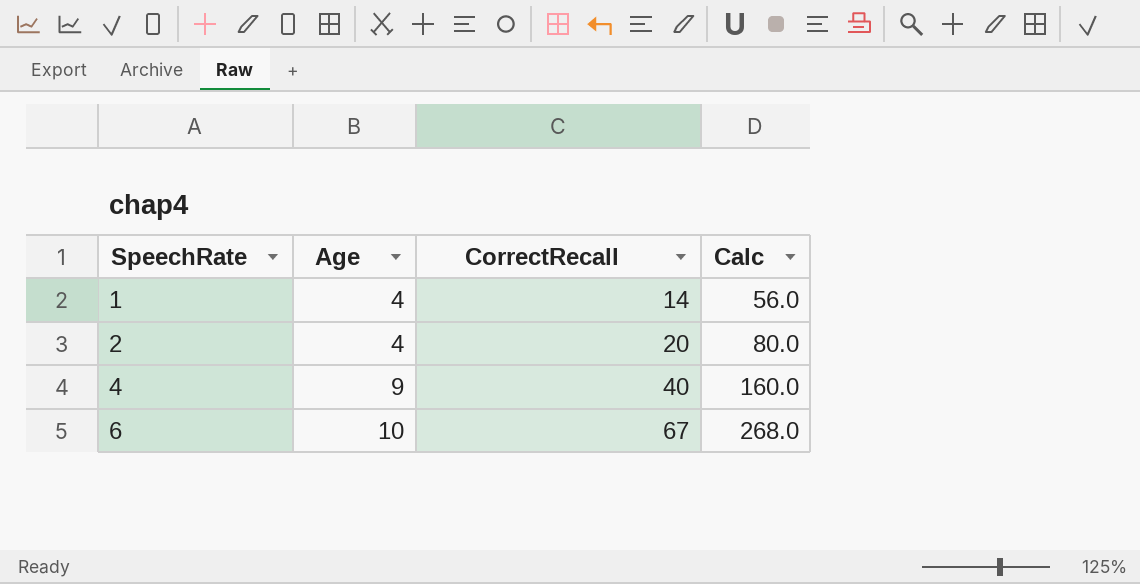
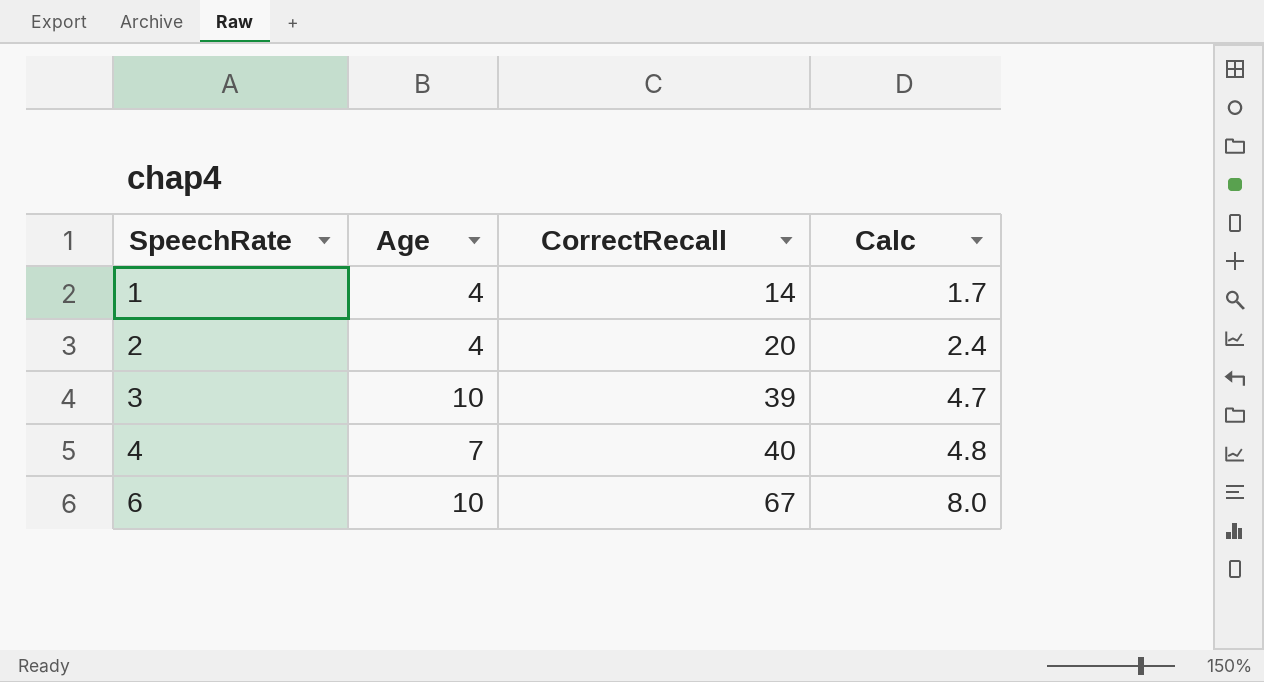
column Calc | formula: [CorrectRecall] * 4 -> [CorrectRecall] * 0.12
row 3: none -> 10 | 39 | 4.7
4 | Age: 9 -> 7

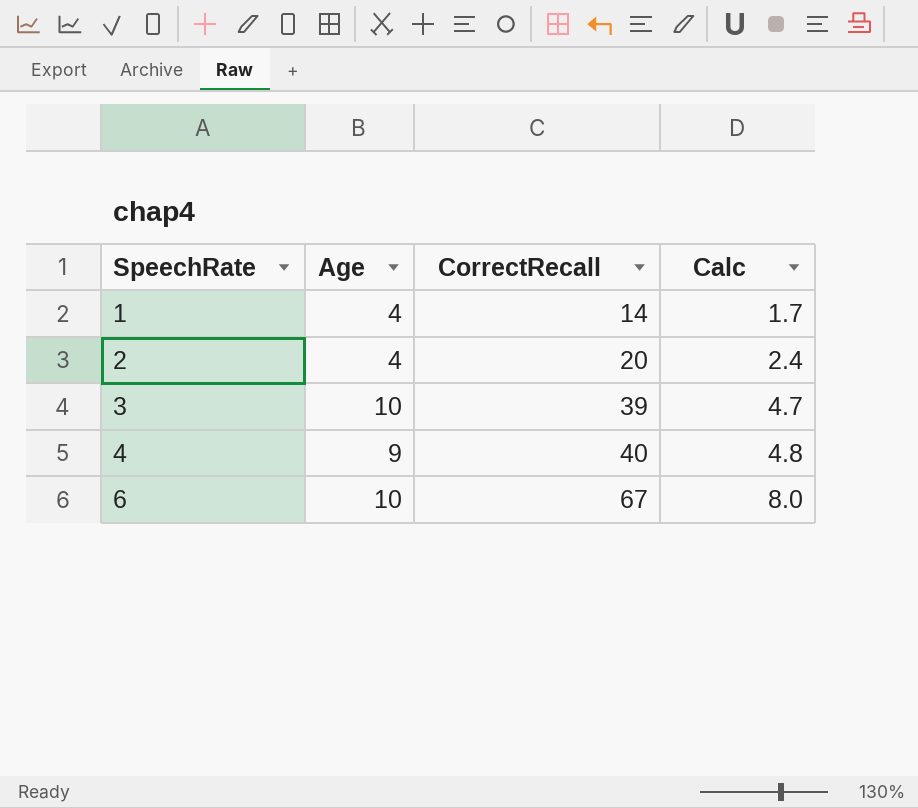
4 | Age: 7 -> 9

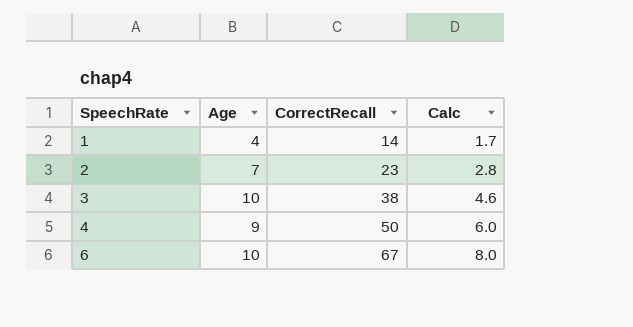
2 | Age: 4 -> 7
2 | CorrectRecall: 20 -> 23
2 | Calc: 2.4 -> 2.8
3 | CorrectRecall: 39 -> 38
3 | Calc: 4.7 -> 4.6
4 | CorrectRecall: 40 -> 50
4 | Calc: 4.8 -> 6.0

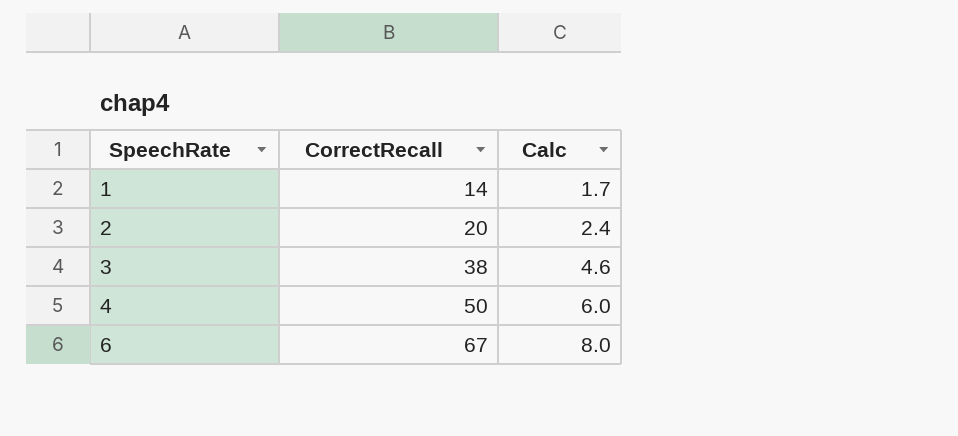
column Age | position: 2 -> none
2 | CorrectRecall: 23 -> 20
2 | Calc: 2.8 -> 2.4

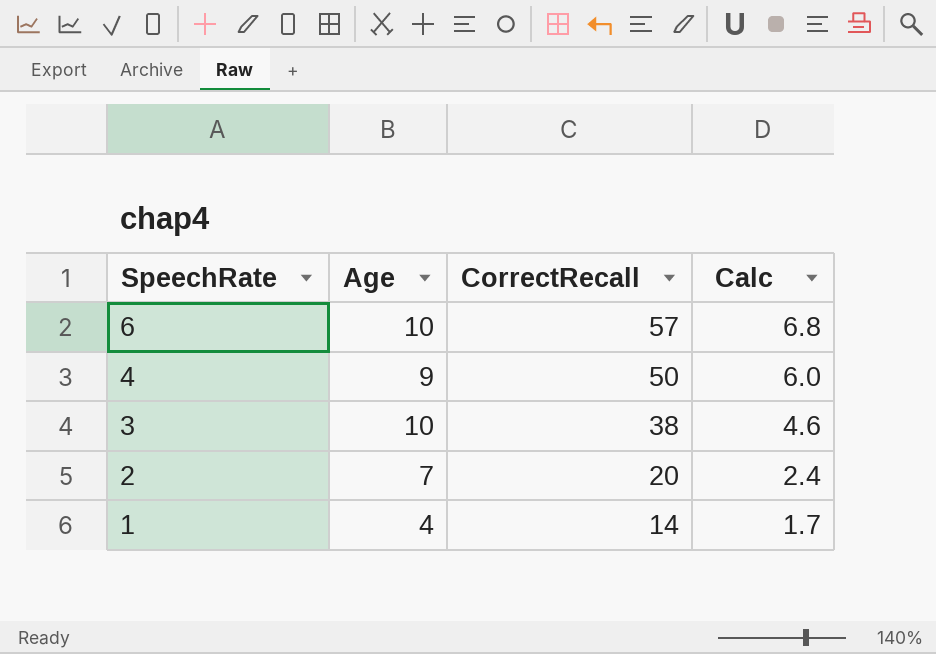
row order: SpeechRate ascending -> SpeechRate descending
column Age | position: none -> 2
6 | CorrectRecall: 67 -> 57
6 | Calc: 8.0 -> 6.8

